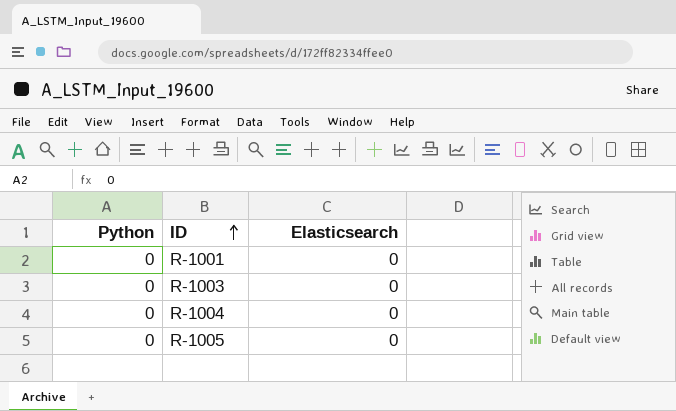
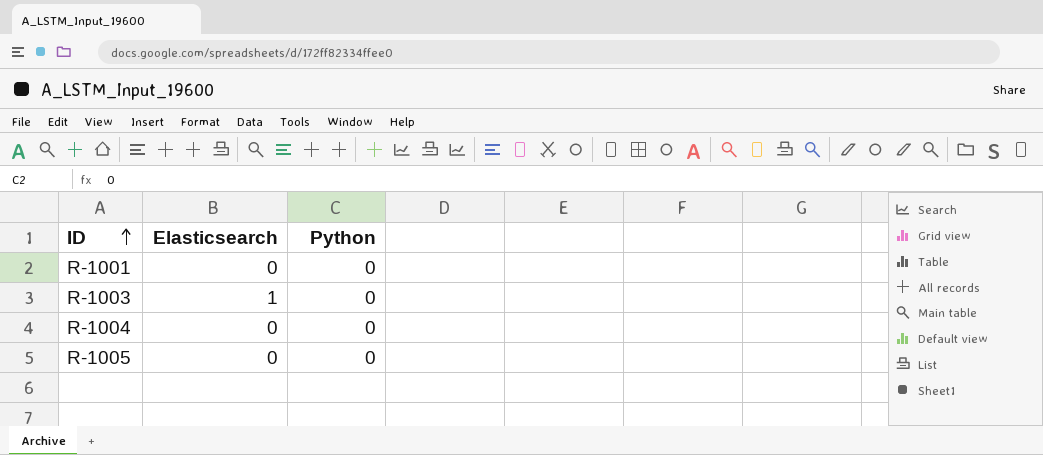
column Python | position: 1 -> 3
R-1003 | Elasticsearch: 0 -> 1

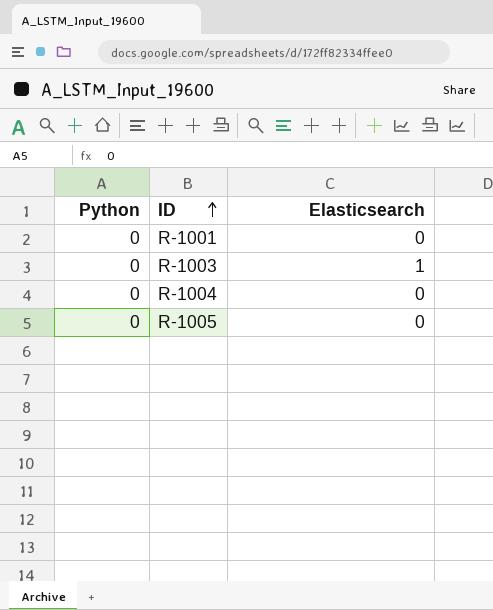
column Python | position: 3 -> 1

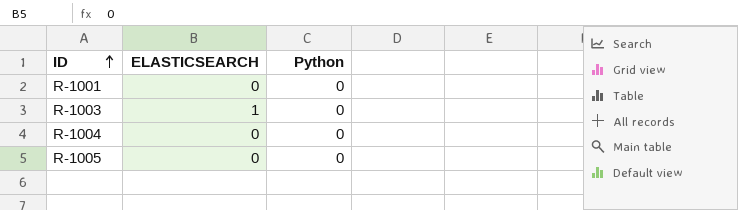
column name: Elasticsearch -> ELASTICSEARCH
column Python | position: 1 -> 3

